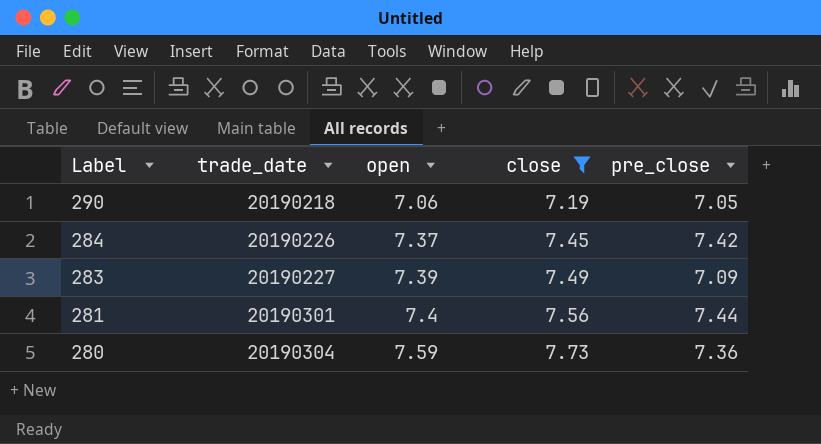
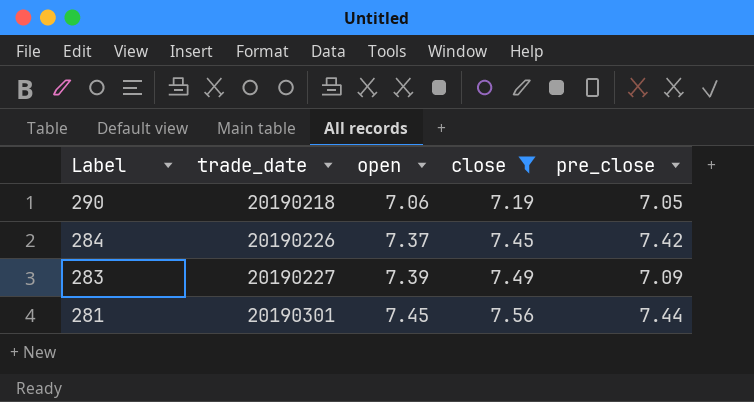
row 280: 20190304 | 7.59 | 7.73 | 7.36 -> none
281 | open: 7.4 -> 7.45

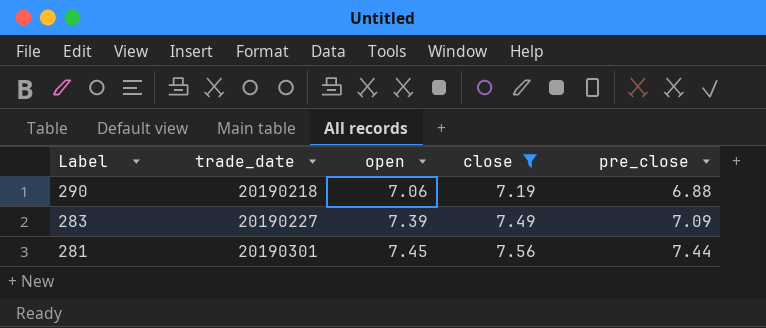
row 284: 20190226 | 7.37 | 7.45 | 7.42 -> none
290 | pre_close: 7.05 -> 6.88

